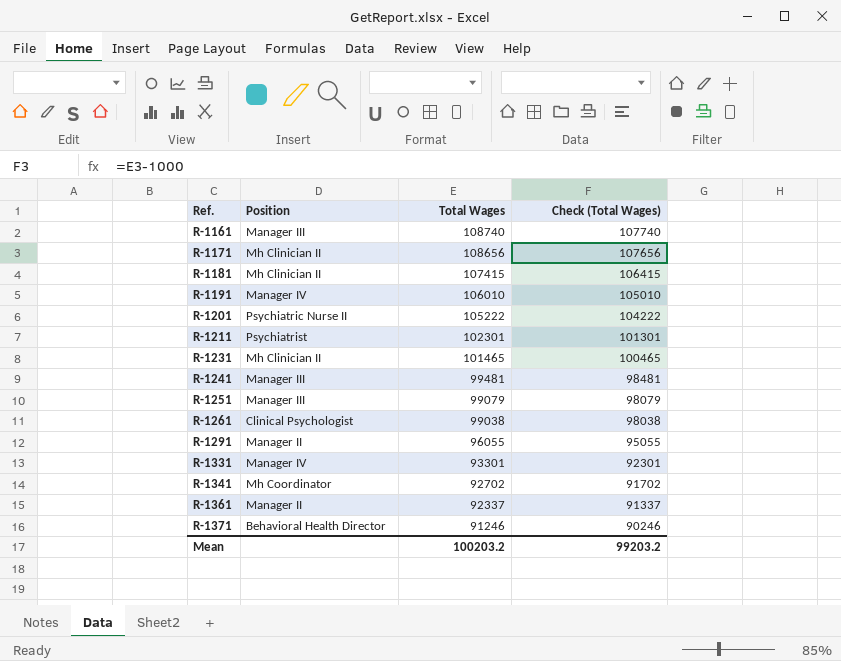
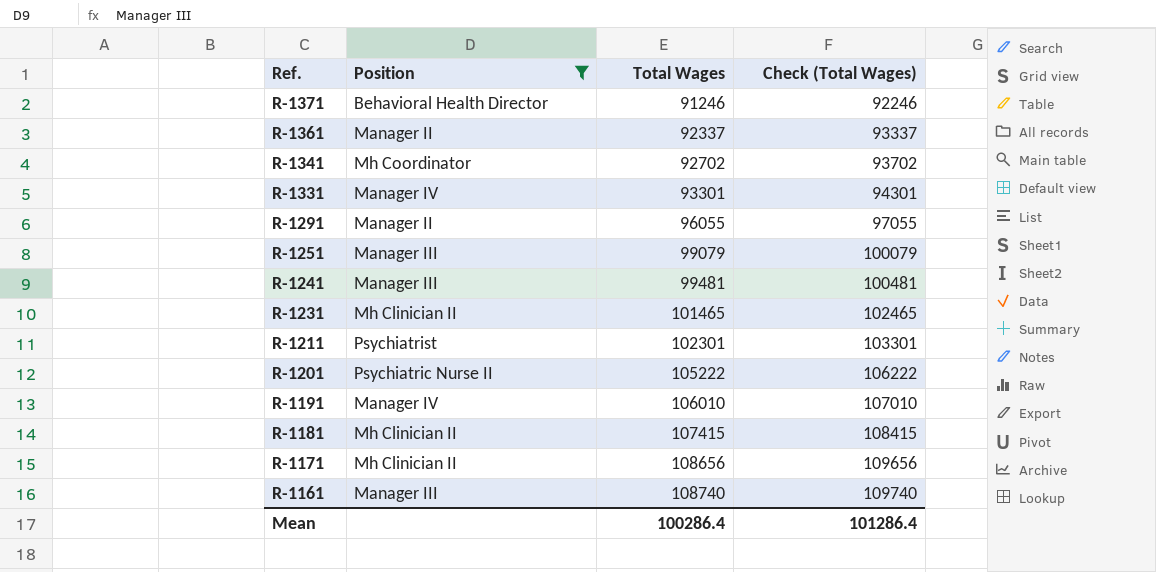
filter: none -> Position != Clinical Psychologist
row order: Ref. ascending -> Ref. descending
column Check (Total Wages) | formula: [Total Wages] - 1000 -> [Total Wages] + 1000
Mean | Total Wages: 100203.2 -> 100286.4
Mean | Check (Total Wages): 99203.2 -> 101286.4

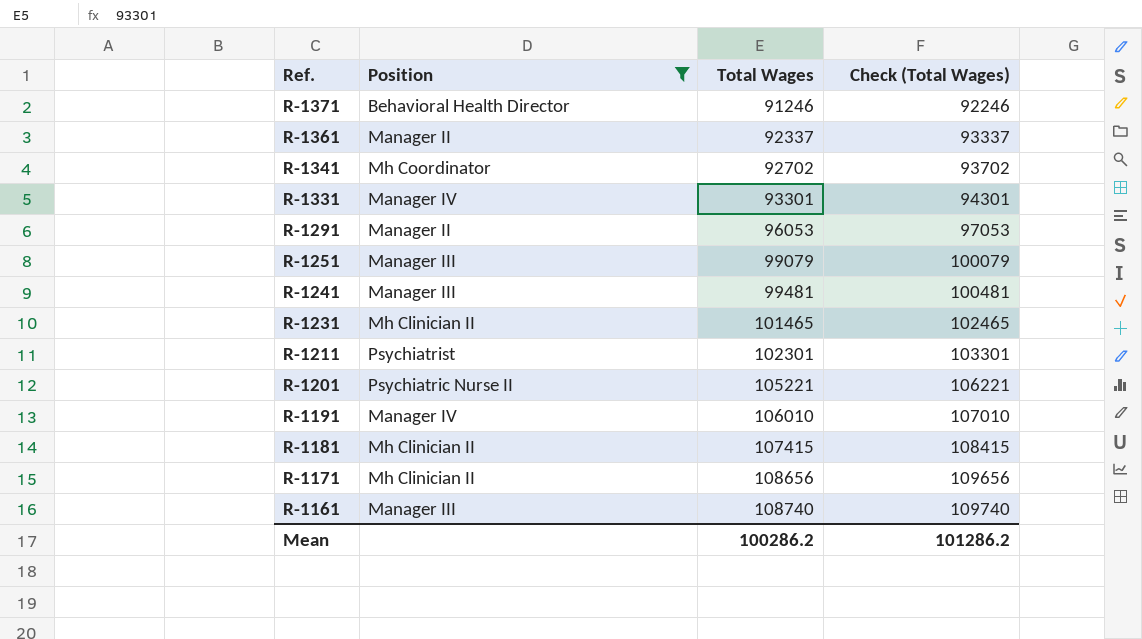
R-1291 | Total Wages: 96055 -> 96053
R-1291 | Check (Total Wages): 97055 -> 97053
R-1201 | Total Wages: 105222 -> 105221
R-1201 | Check (Total Wages): 106222 -> 106221
Mean | Total Wages: 100286.4 -> 100286.2
Mean | Check (Total Wages): 101286.4 -> 101286.2

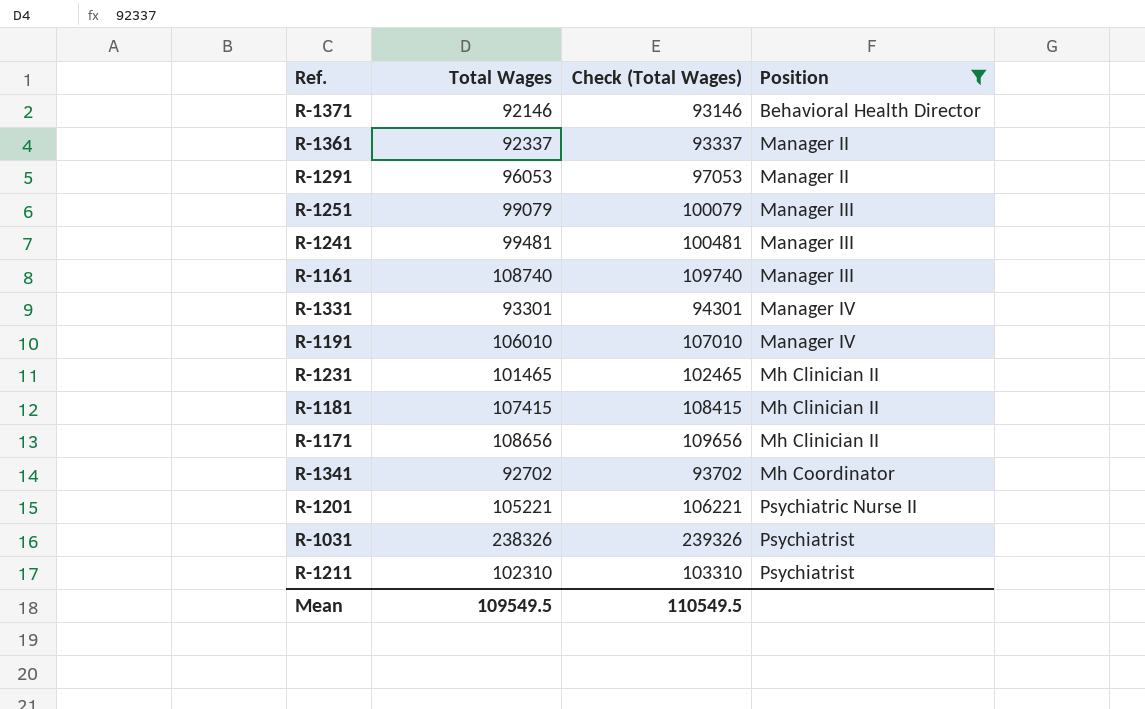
row order: Ref. descending -> Position ascending
column Position | position: 2 -> 4
R-1371 | Total Wages: 91246 -> 92146
R-1371 | Check (Total Wages): 92246 -> 93146
row R-1031: none -> 238326 | 239326 | Psychiatrist
R-1211 | Total Wages: 102301 -> 102310
R-1211 | Check (Total Wages): 103301 -> 103310
Mean | Total Wages: 100286.2 -> 109549.5
Mean | Check (Total Wages): 101286.2 -> 110549.5

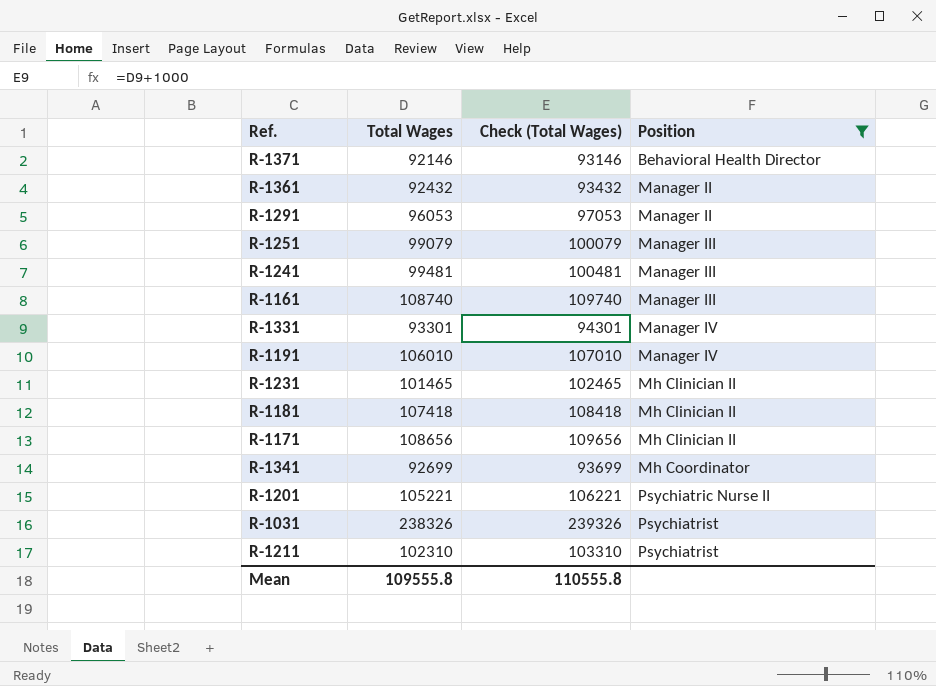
R-1361 | Total Wages: 92337 -> 92432
R-1361 | Check (Total Wages): 93337 -> 93432
R-1181 | Total Wages: 107415 -> 107418
R-1181 | Check (Total Wages): 108415 -> 108418
R-1341 | Total Wages: 92702 -> 92699
R-1341 | Check (Total Wages): 93702 -> 93699
Mean | Total Wages: 109549.5 -> 109555.8
Mean | Check (Total Wages): 110549.5 -> 110555.8

